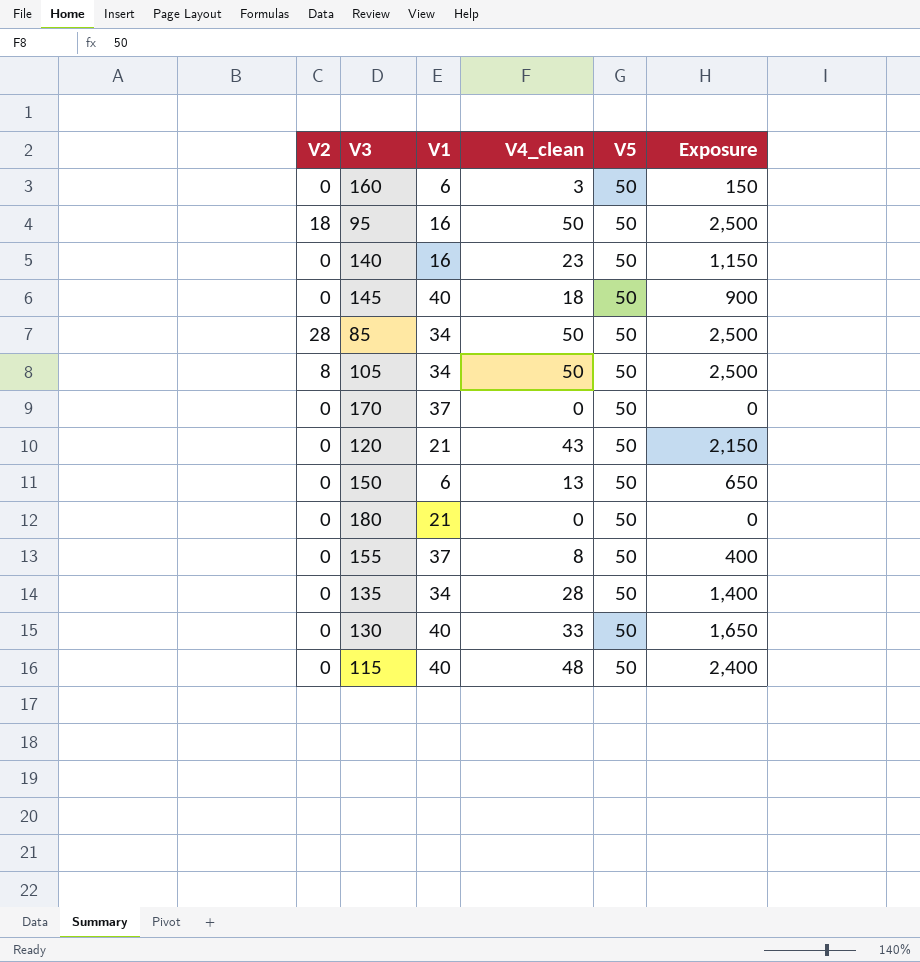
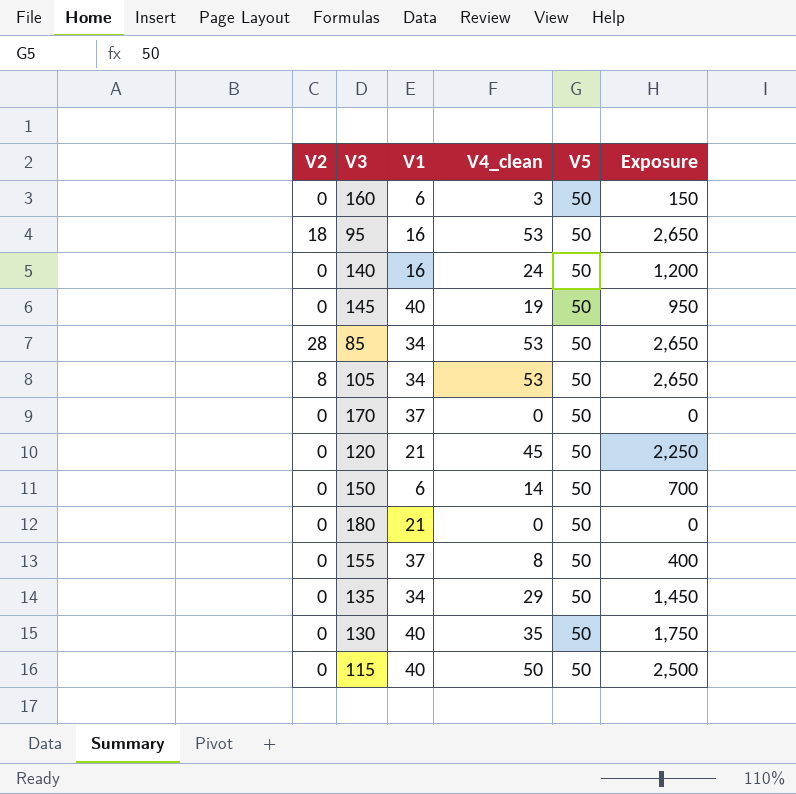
95 | V4_clean: 50 -> 53
95 | Exposure: 2,500 -> 2,650
140 | V4_clean: 23 -> 24
140 | Exposure: 1,150 -> 1,200
145 | V4_clean: 18 -> 19
145 | Exposure: 900 -> 950
85 | V4_clean: 50 -> 53
85 | Exposure: 2,500 -> 2,650
105 | V4_clean: 50 -> 53
105 | Exposure: 2,500 -> 2,650
120 | V4_clean: 43 -> 45
120 | Exposure: 2,150 -> 2,250
150 | V4_clean: 13 -> 14
150 | Exposure: 650 -> 700
135 | V4_clean: 28 -> 29
135 | Exposure: 1,400 -> 1,450
130 | V4_clean: 33 -> 35
130 | Exposure: 1,650 -> 1,750
115 | V4_clean: 48 -> 50
115 | Exposure: 2,400 -> 2,500

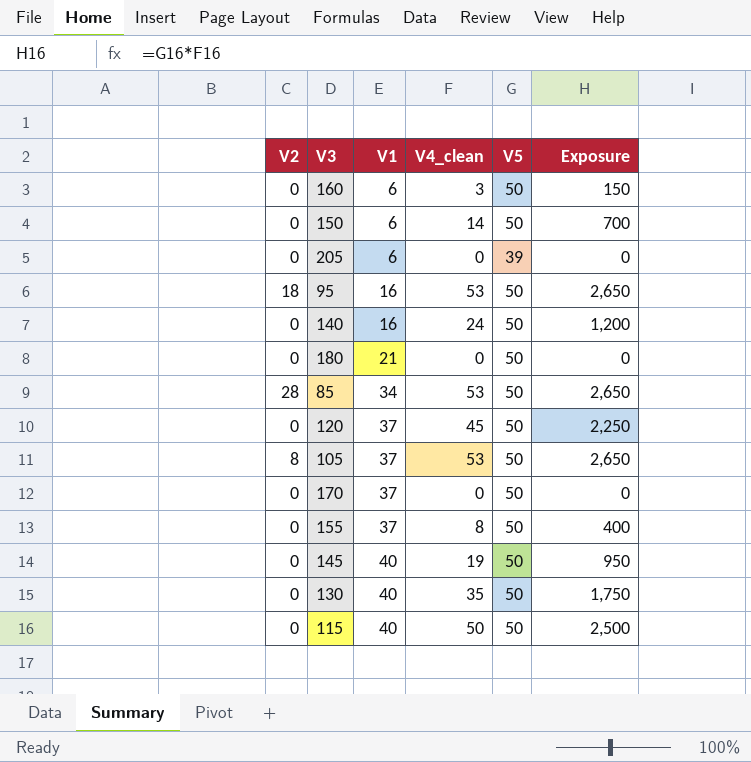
row order: none -> V1 ascending
row 135: 0 | 34 | 29 | 50 | 1,450 -> none
row 205: none -> 0 | 6 | 0 | 39 | 0
120 | V1: 21 -> 37
105 | V1: 34 -> 37

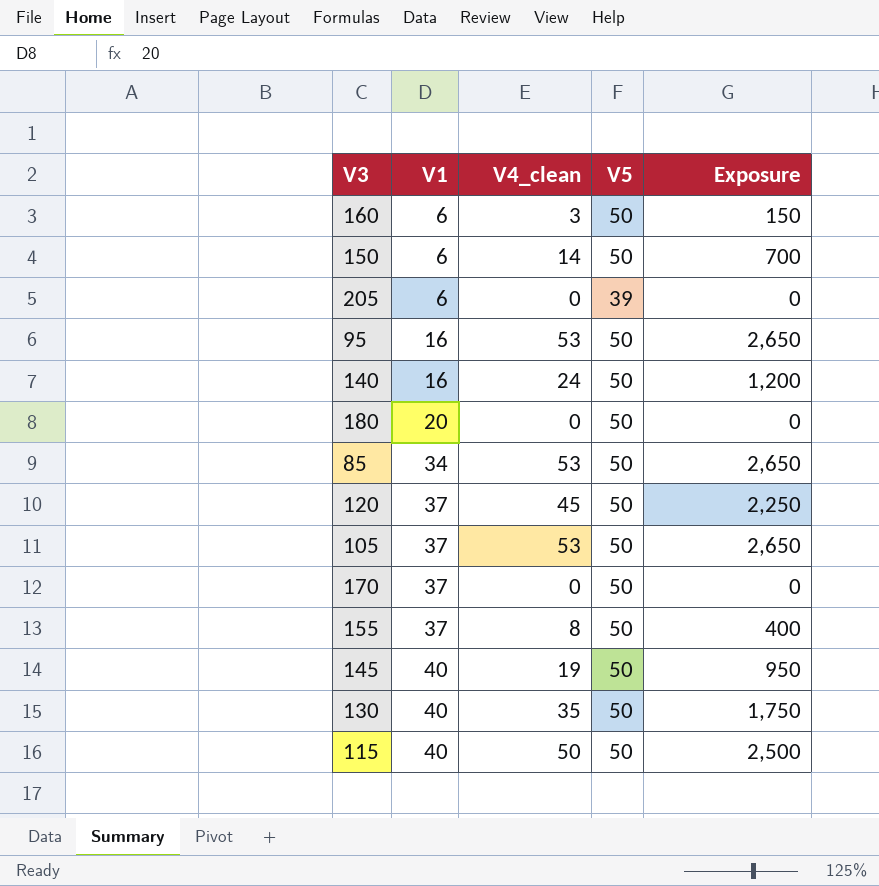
column V2 | position: 1 -> none
180 | V1: 21 -> 20

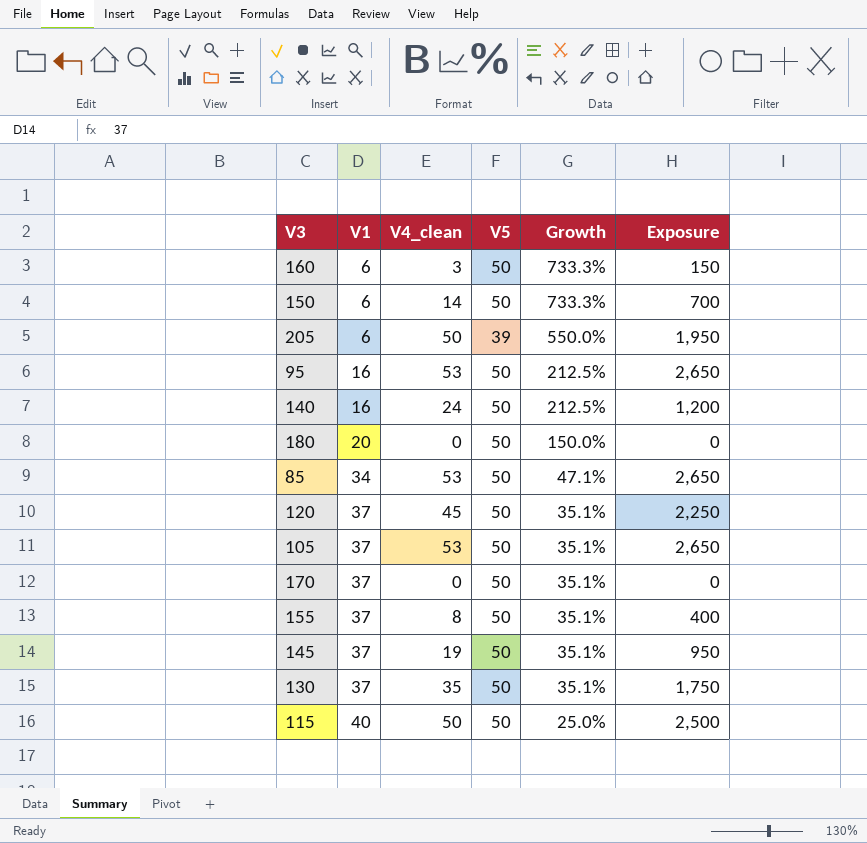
column Growth | formula: none -> ([V5] - [V1]) / [V1]
205 | V4_clean: 0 -> 50
205 | Exposure: 0 -> 1,950
145 | V1: 40 -> 37
130 | V1: 40 -> 37

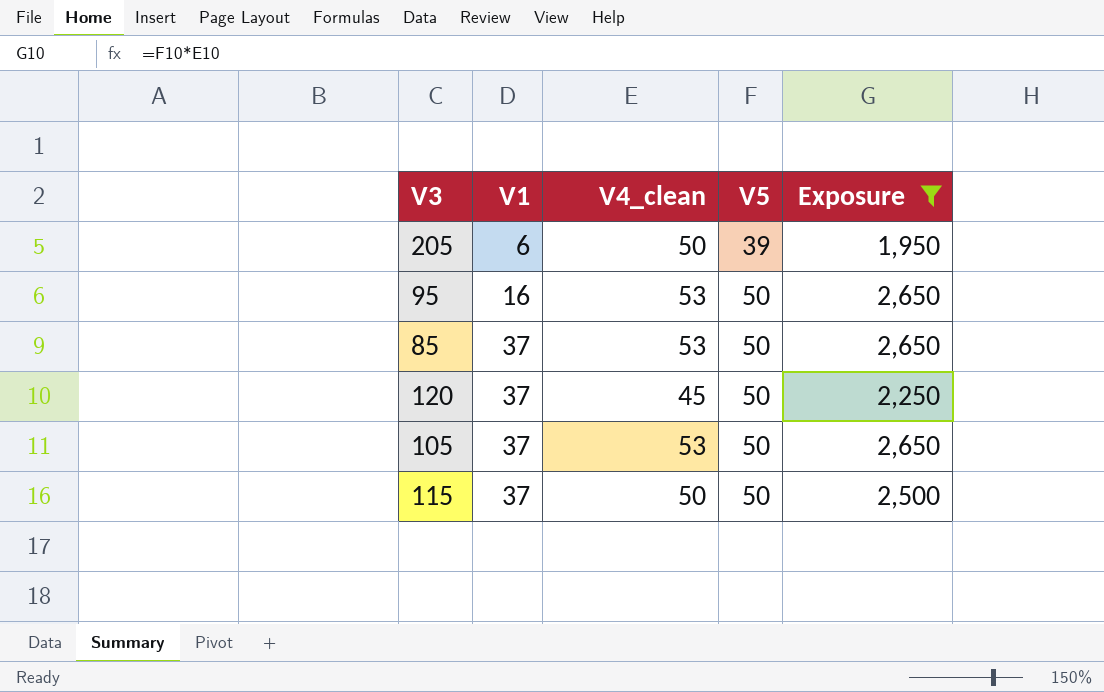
filter: none -> Exposure >= 1,950
column Growth | formula: ([V5] - [V1]) / [V1] -> none
85 | V1: 34 -> 37
115 | V1: 40 -> 37

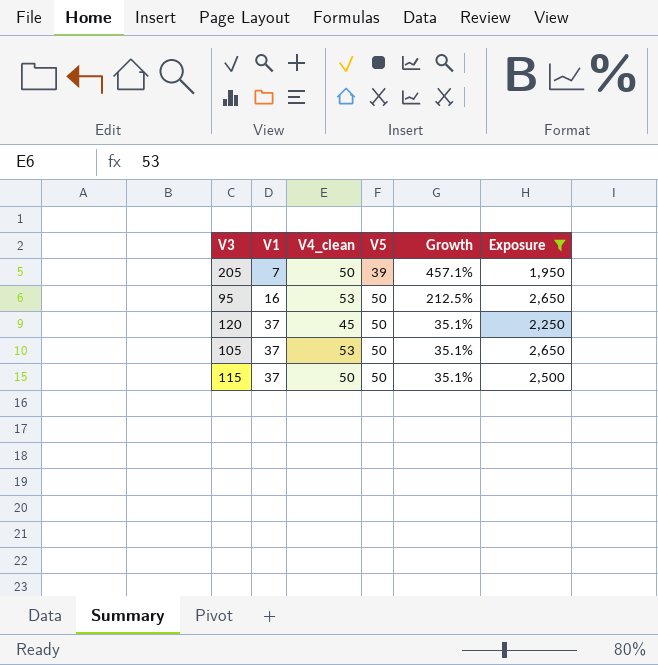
column Growth | formula: none -> ([V5] - [V1]) / [V1]
row 85: 37 | 53 | 50 | 2,650 -> none
205 | V1: 6 -> 7

